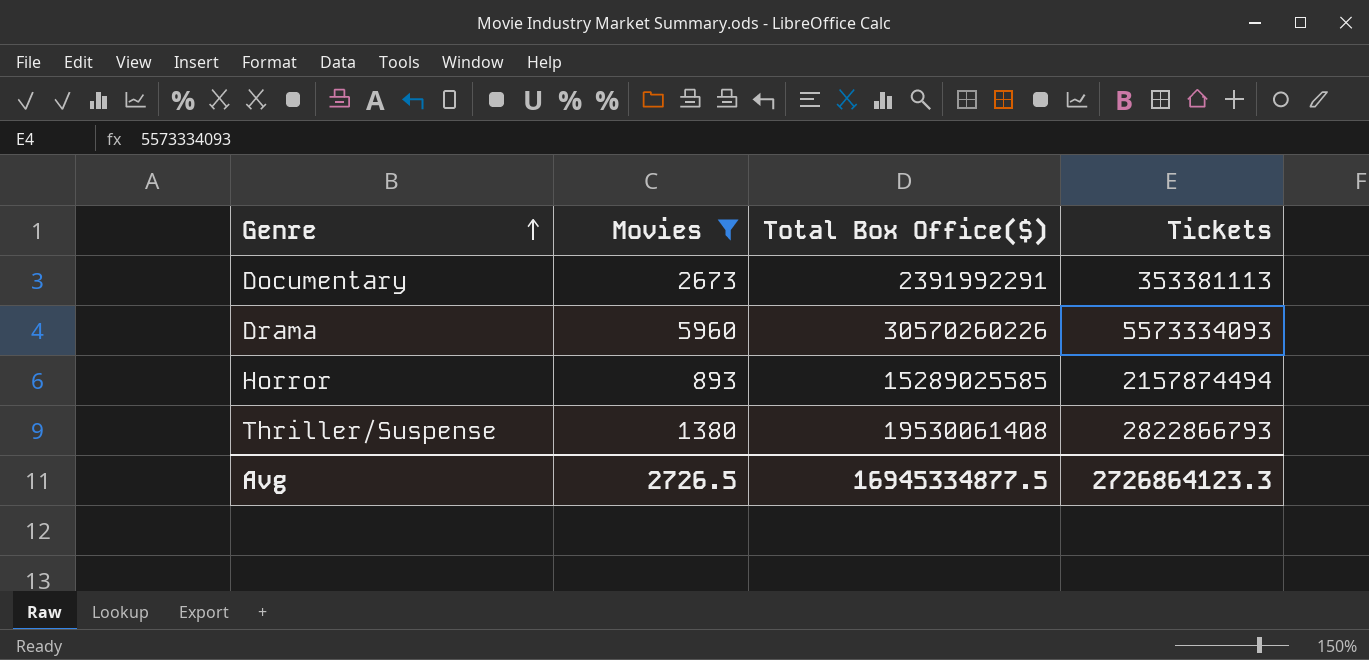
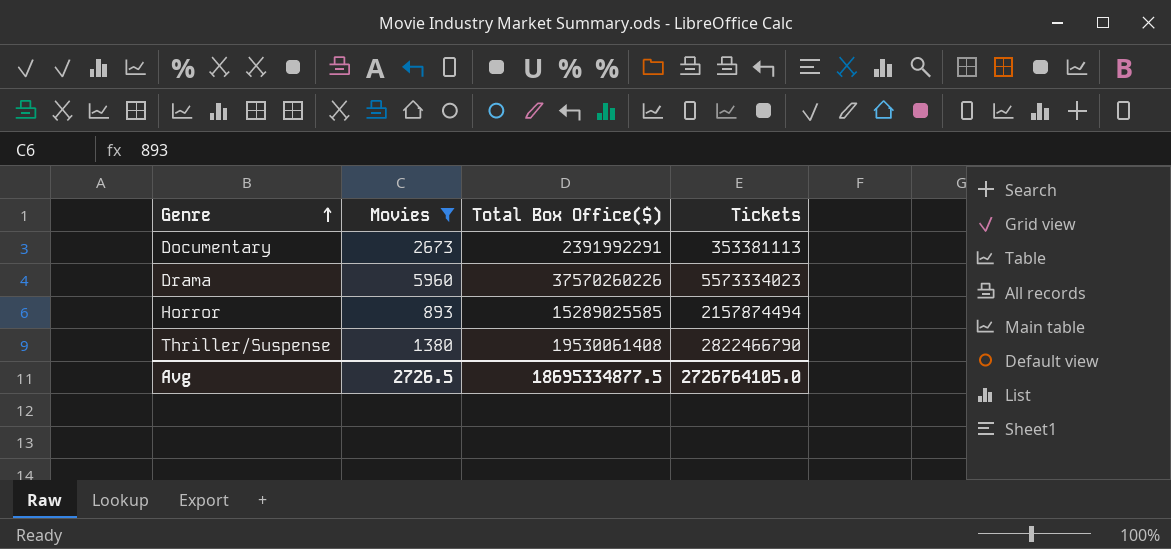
Drama | Total Box Office($): 30570260226 -> 37570260226
Drama | Tickets: 5573334093 -> 5573334023
Thriller/Suspense | Tickets: 2822866793 -> 2822466790
Avg | Total Box Office($): 16945334877.5 -> 18695334877.5
Avg | Tickets: 2726864123.3 -> 2726764105.0

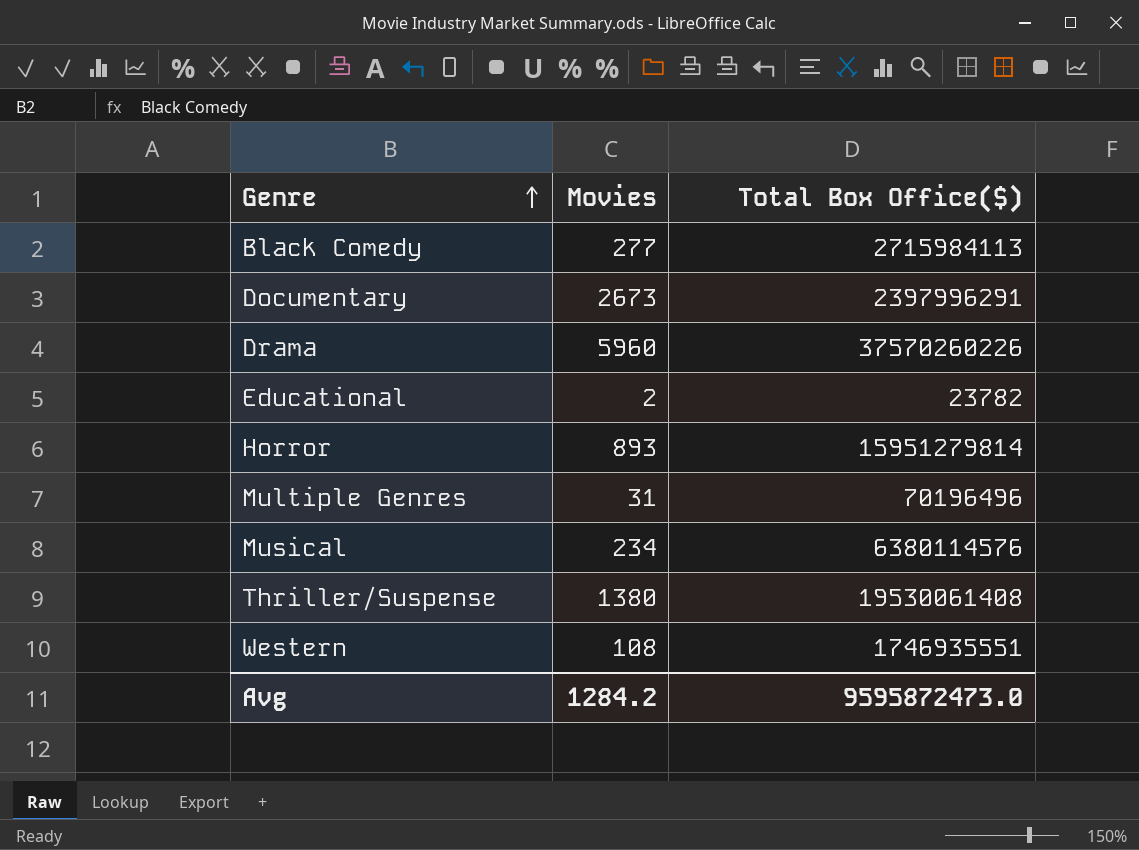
filter: Movies >= 893 -> none
column Tickets | position: 4 -> none
Documentary | Total Box Office($): 2391992291 -> 2397996291
Horror | Total Box Office($): 15289025585 -> 15951279814
Avg | Movies: 2726.5 -> 1284.2
Avg | Total Box Office($): 18695334877.5 -> 9595872473.0

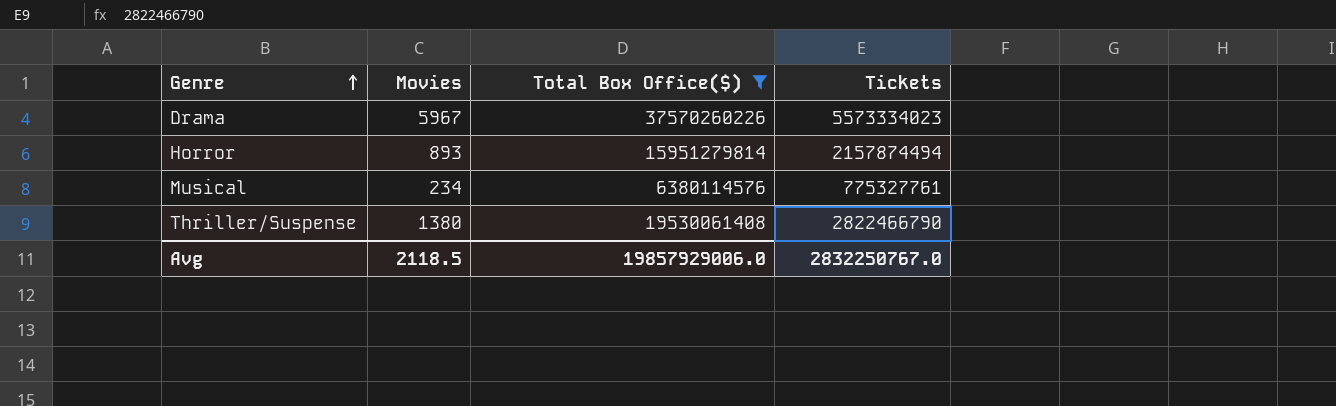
filter: none -> Total Box Office($) >= 6380114576
column Tickets | position: none -> 4
Drama | Movies: 5960 -> 5967
Avg | Movies: 1284.2 -> 2118.5
Avg | Total Box Office($): 9595872473.0 -> 19857929006.0

